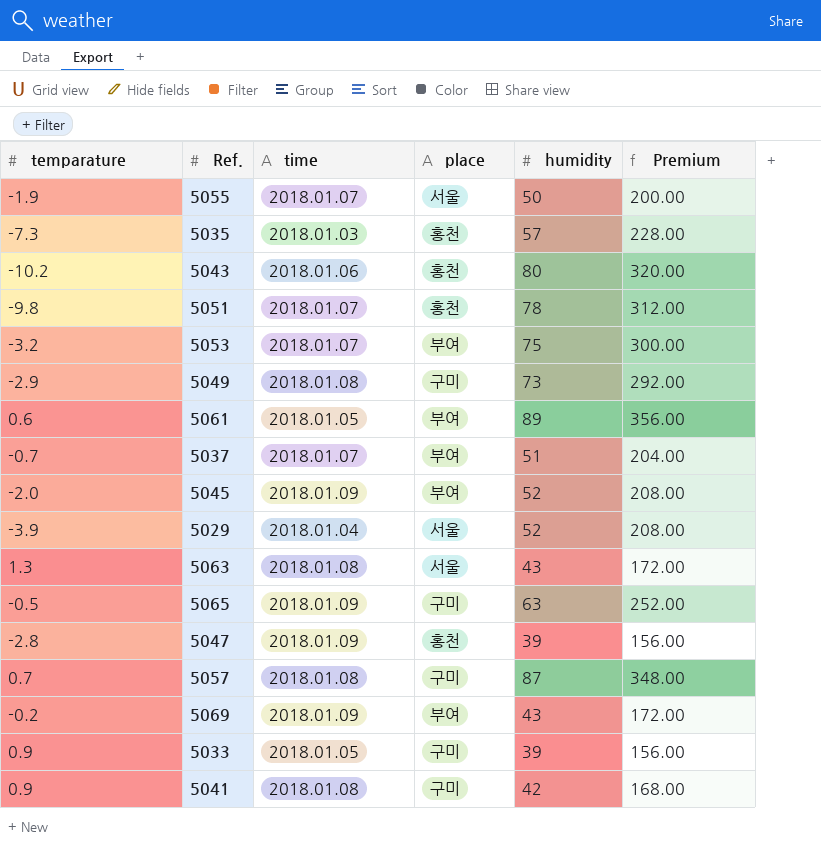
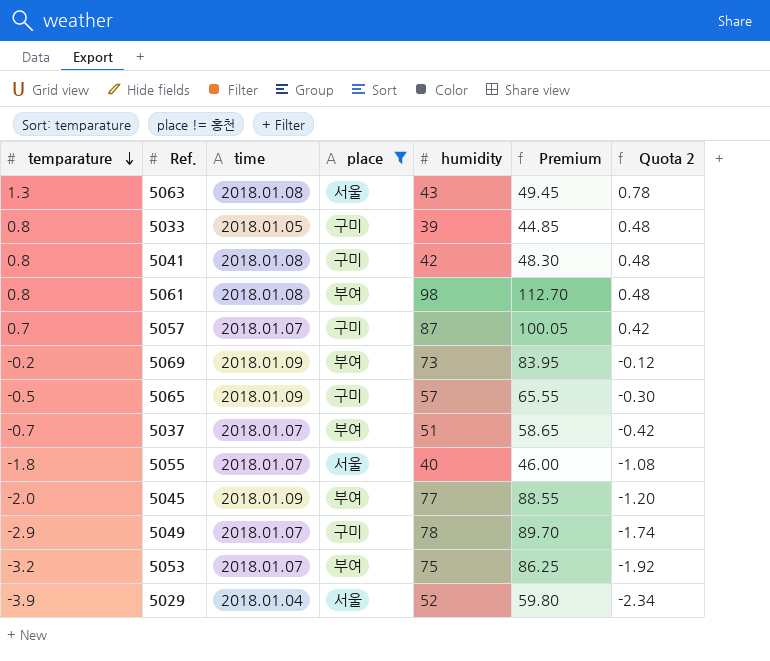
filter: none -> place != 홍천
row order: none -> temparature descending
column Premium | formula: [humidity] * 4 -> [humidity] * 1.15
column Quota 2 | formula: none -> [temparature] * 0.6
5033 | temparature: 0.9 -> 0.8
5041 | temparature: 0.9 -> 0.8
5061 | temparature: 0.6 -> 0.8
5061 | time: 2018.01.05 -> 2018.01.08
5061 | humidity: 89 -> 98
5057 | time: 2018.01.08 -> 2018.01.07
5069 | humidity: 43 -> 73
5065 | humidity: 63 -> 57
5055 | temparature: -1.9 -> -1.8
5055 | humidity: 50 -> 40
5045 | humidity: 52 -> 77
5049 | time: 2018.01.08 -> 2018.01.07
5049 | humidity: 73 -> 78

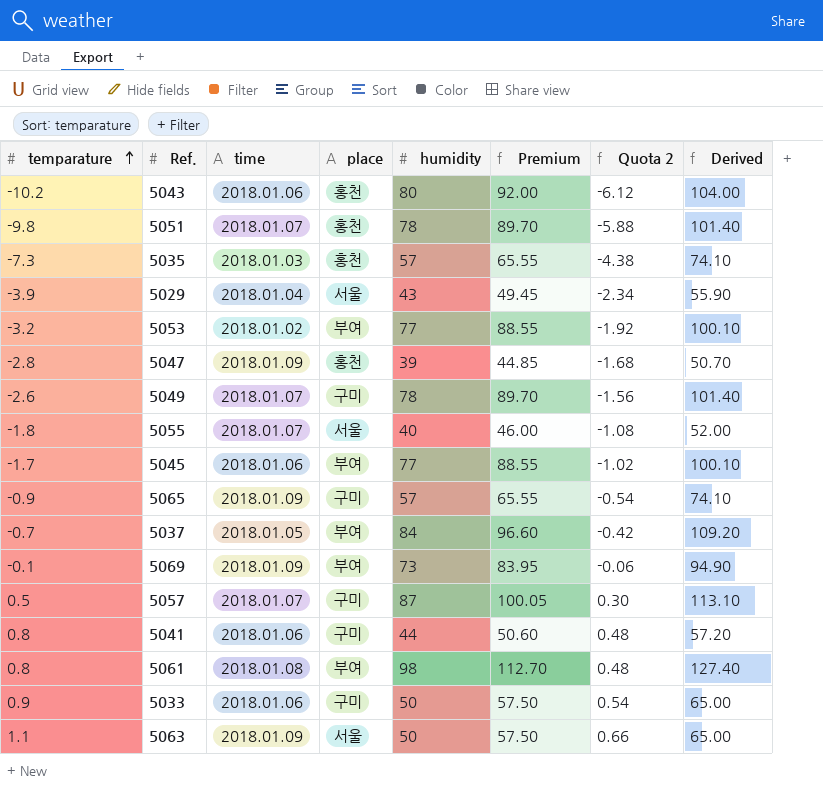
filter: place != 홍천 -> none
row order: temparature descending -> temparature ascending
column Derived | formula: none -> [humidity] * 1.3
5029 | humidity: 52 -> 43
5029 | Premium: 59.80 -> 49.45
5053 | time: 2018.01.07 -> 2018.01.02
5053 | humidity: 75 -> 77
5053 | Premium: 86.25 -> 88.55
5049 | temparature: -2.9 -> -2.6
5049 | Quota 2: -1.74 -> -1.56
5045 | temparature: -2.0 -> -1.7
5045 | time: 2018.01.09 -> 2018.01.06
5045 | Quota 2: -1.20 -> -1.02
5065 | temparature: -0.5 -> -0.9
5065 | Quota 2: -0.30 -> -0.54
5037 | time: 2018.01.07 -> 2018.01.05
5037 | humidity: 51 -> 84
5037 | Premium: 58.65 -> 96.60
5069 | temparature: -0.2 -> -0.1
5069 | Quota 2: -0.12 -> -0.06
5057 | temparature: 0.7 -> 0.5
5057 | Quota 2: 0.42 -> 0.30
5041 | time: 2018.01.08 -> 2018.01.06
5041 | humidity: 42 -> 44
5041 | Premium: 48.30 -> 50.60
5033 | temparature: 0.8 -> 0.9
5033 | time: 2018.01.05 -> 2018.01.06
5033 | humidity: 39 -> 50
5033 | Premium: 44.85 -> 57.50
5033 | Quota 2: 0.48 -> 0.54
5063 | temparature: 1.3 -> 1.1
5063 | time: 2018.01.08 -> 2018.01.09
5063 | humidity: 43 -> 50
5063 | Premium: 49.45 -> 57.50
5063 | Quota 2: 0.78 -> 0.66

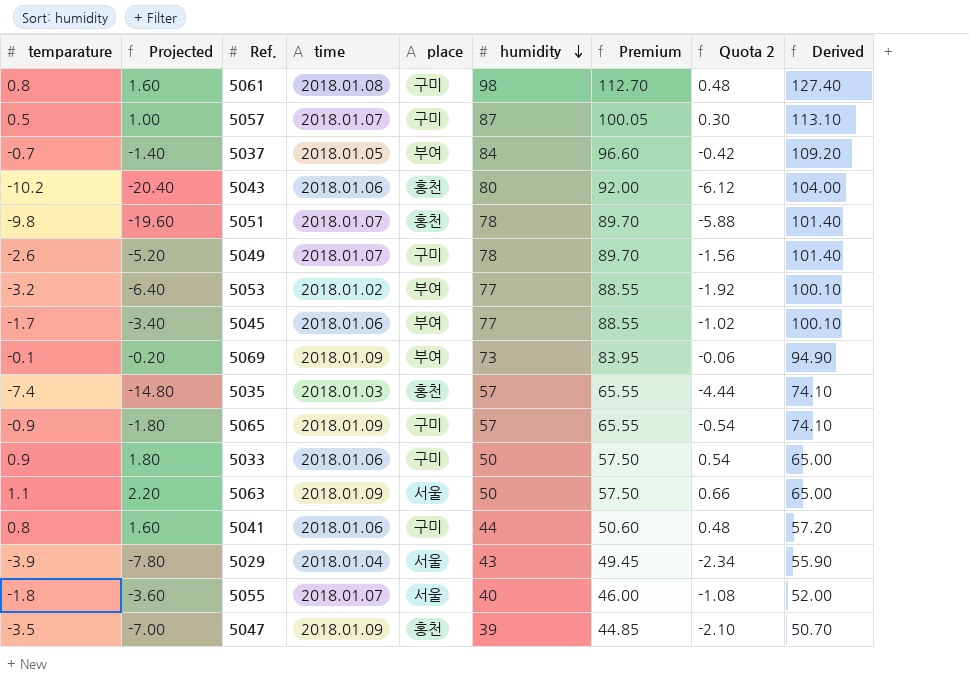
row order: temparature ascending -> humidity descending
column Projected | formula: none -> [temparature] * 2
5061 | place: 부여 -> 구미
5035 | temparature: -7.3 -> -7.4
5035 | Quota 2: -4.38 -> -4.44
5047 | temparature: -2.8 -> -3.5
5047 | Quota 2: -1.68 -> -2.10

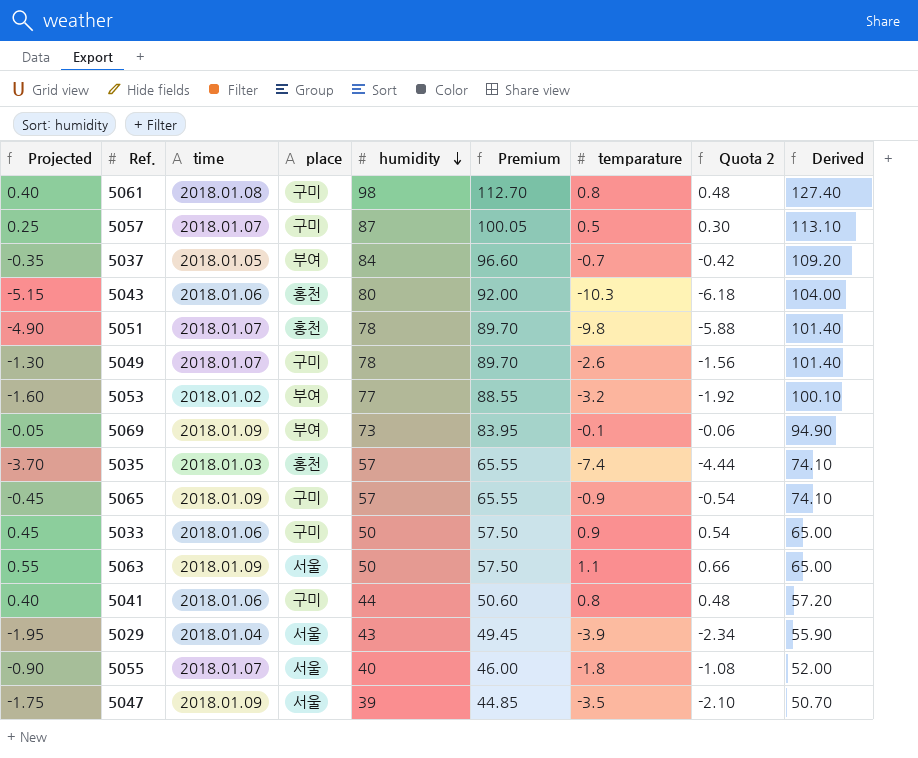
column Projected | formula: [temparature] * 2 -> [temparature] * 0.5
column temparature | position: 1 -> 7
row 5045: -1.7 | -3.40 | 2018.01.06 | 부여 | 77 | 88.55 | -1.02 | 100.10 -> none
5043 | temparature: -10.2 -> -10.3
5043 | Quota 2: -6.12 -> -6.18
5047 | place: 홍천 -> 서울

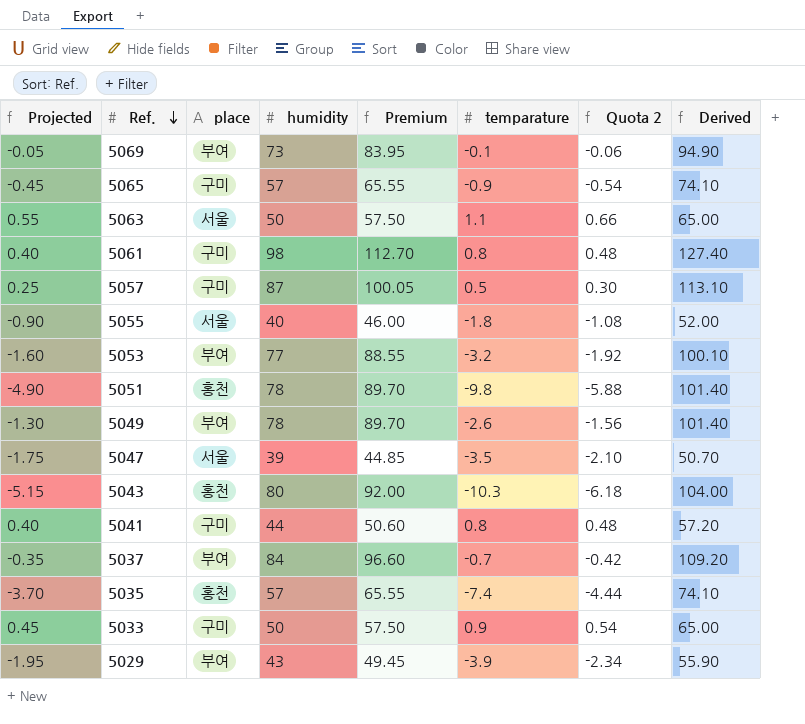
row order: humidity descending -> Ref. descending
column time | position: 3 -> none
5049 | place: 구미 -> 부여
5029 | place: 서울 -> 부여

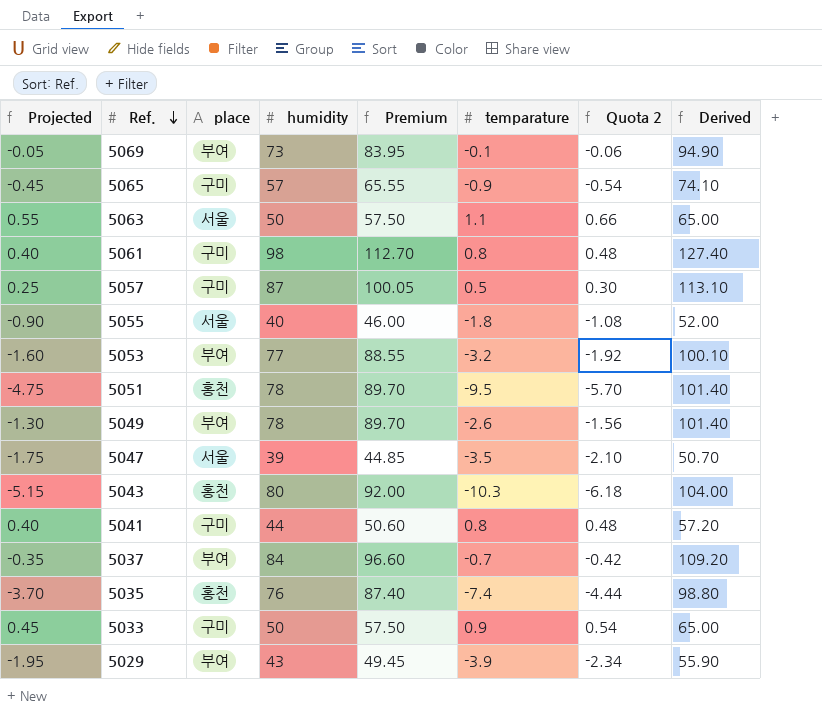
5051 | Projected: -4.90 -> -4.75
5051 | temparature: -9.8 -> -9.5
5051 | Quota 2: -5.88 -> -5.70
5035 | humidity: 57 -> 76
5035 | Premium: 65.55 -> 87.40
5035 | Derived: 74.10 -> 98.80

